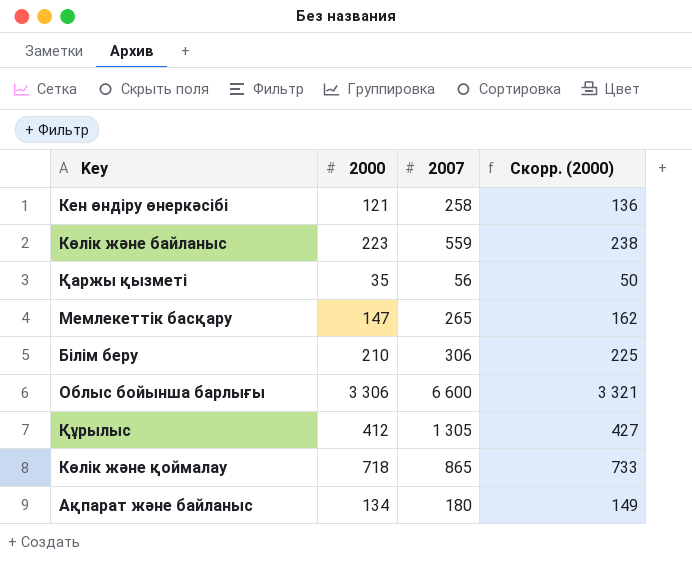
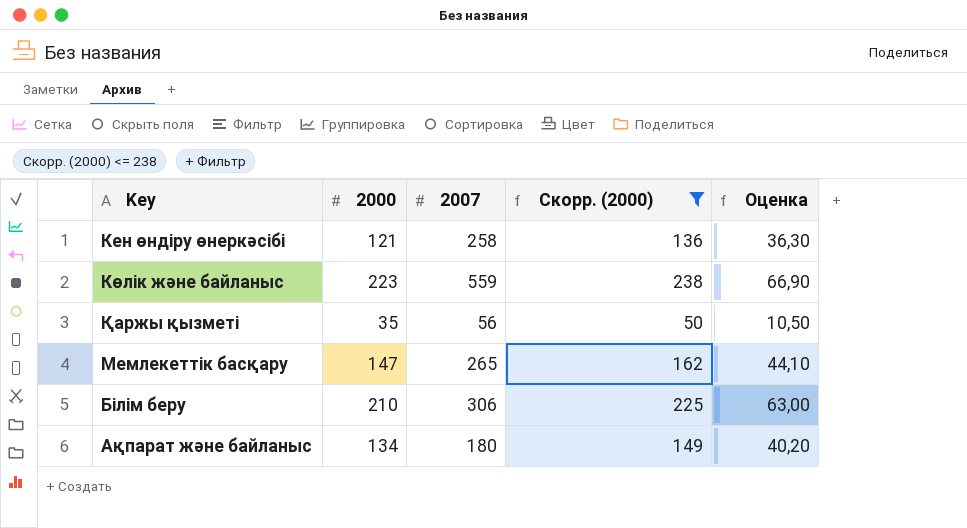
filter: none -> Скорр. (2000) <= 238
column Оценка | formula: none -> [2000] * 0,3

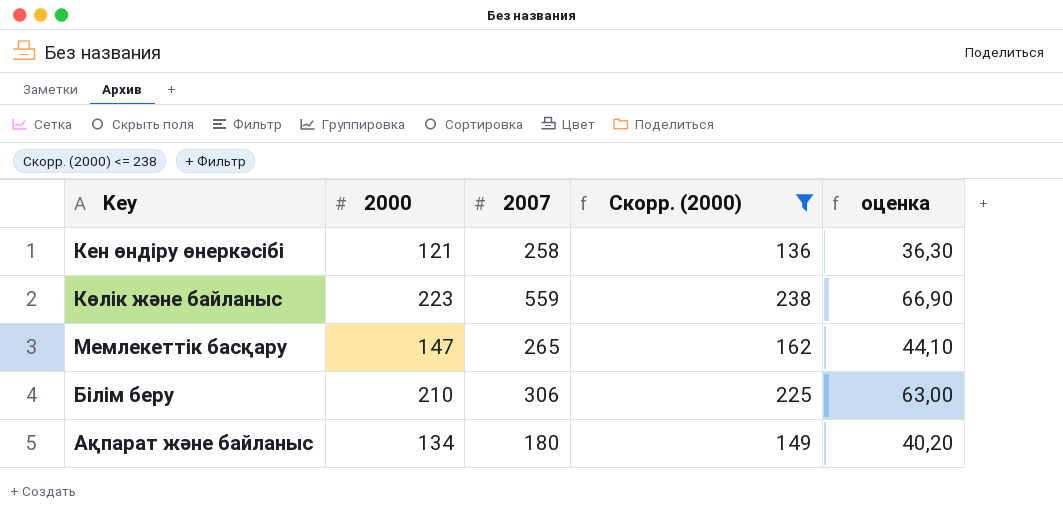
column name: Оценка -> оценка
row Қаржы қызметі: 35 | 56 | 50 | 10,50 -> none

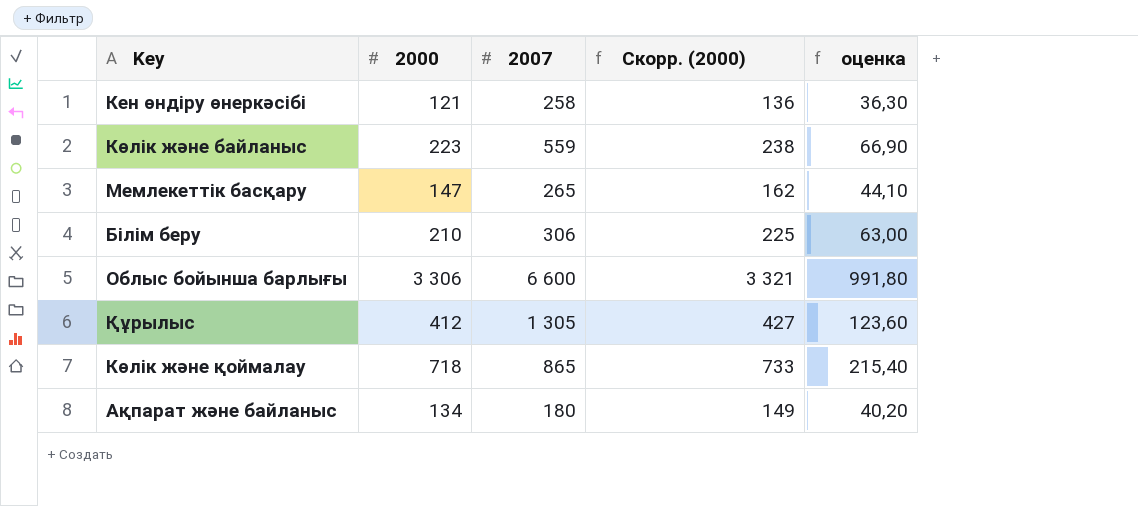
filter: Скорр. (2000) <= 238 -> none

